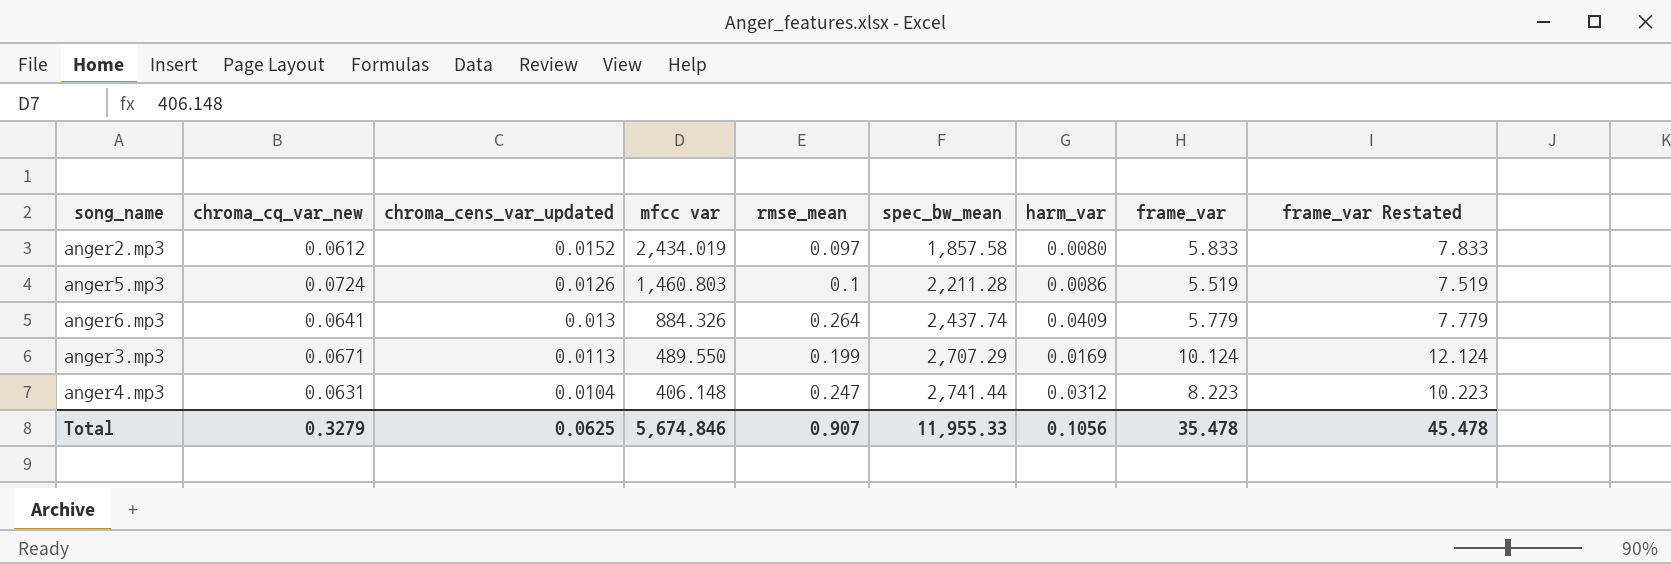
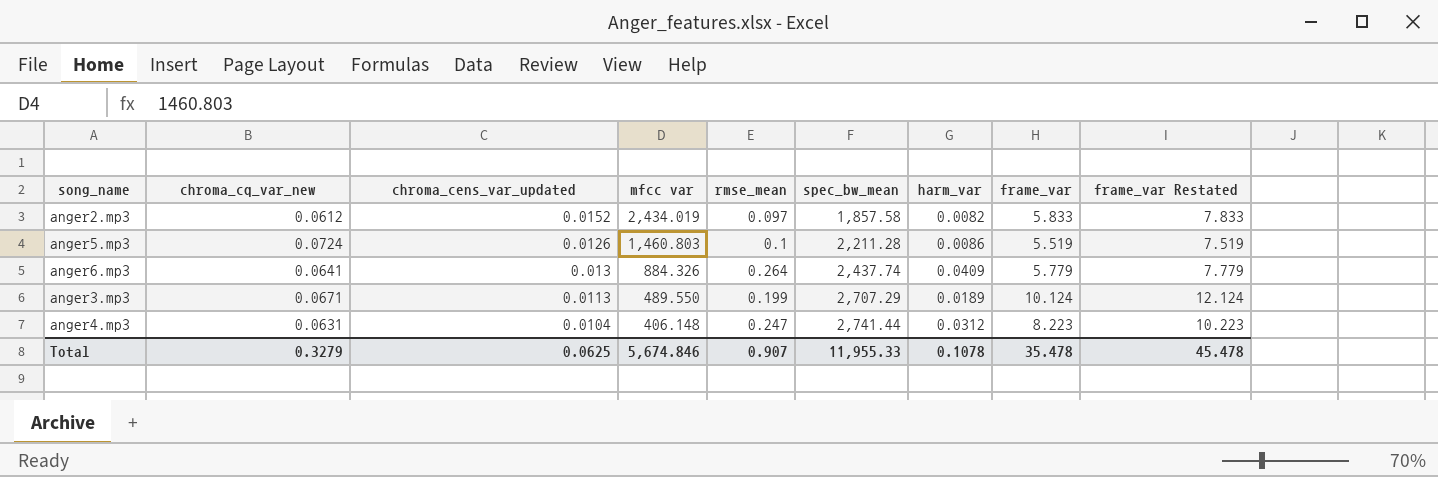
anger2.mp3 | harm_var: 0.0080 -> 0.0082
anger3.mp3 | harm_var: 0.0169 -> 0.0189
Total | harm_var: 0.1056 -> 0.1078

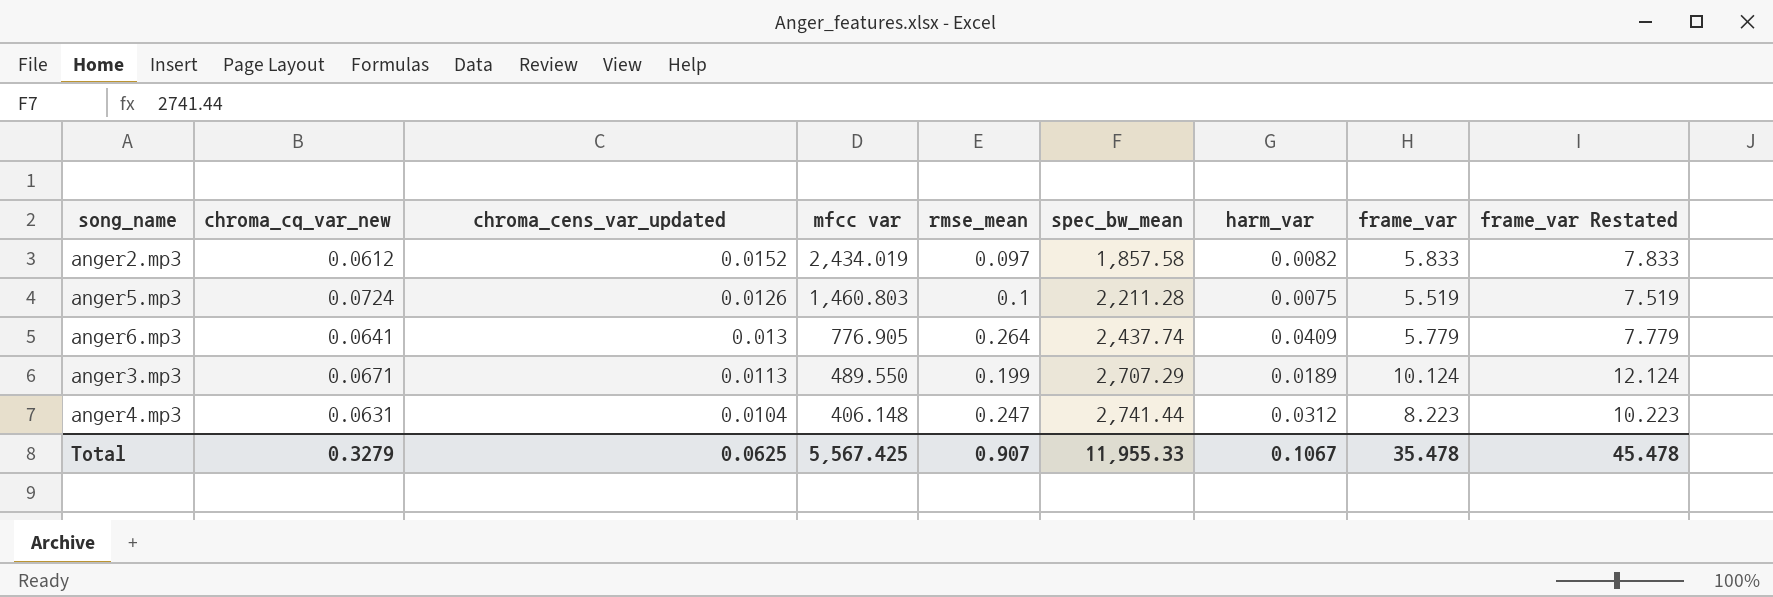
anger5.mp3 | harm_var: 0.0086 -> 0.0075
anger6.mp3 | mfcc var: 884.326 -> 776.905
Total | mfcc var: 5,674.846 -> 5,567.425
Total | harm_var: 0.1078 -> 0.1067

